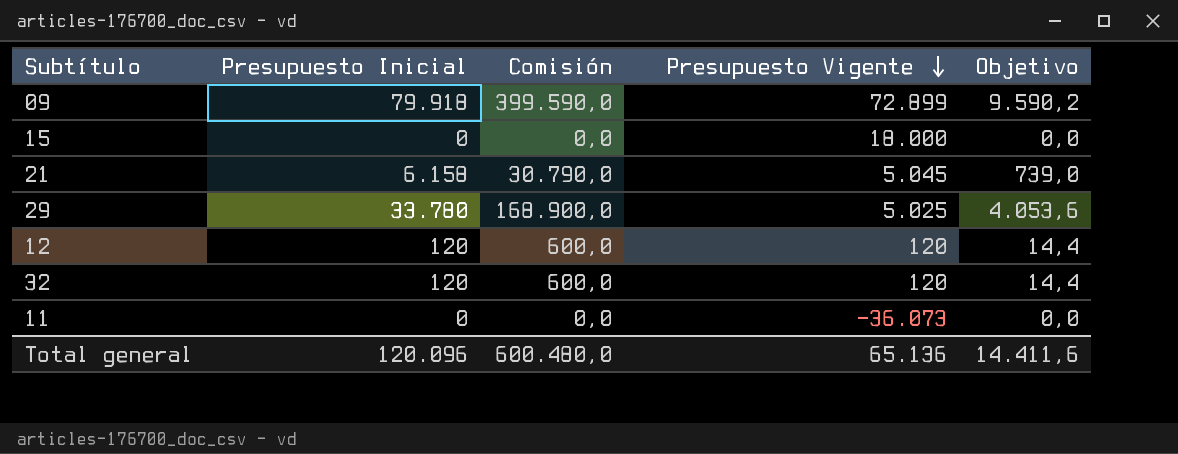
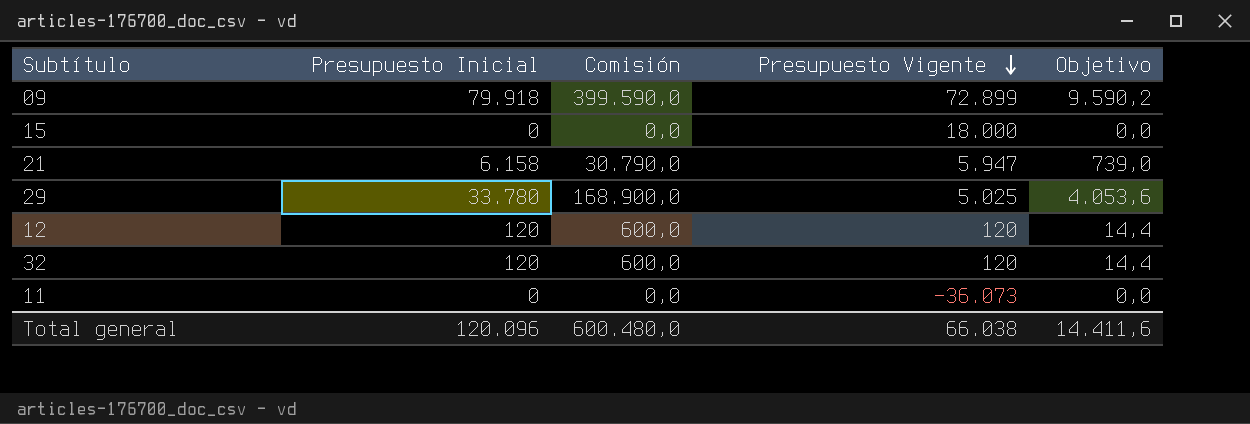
21 | Presupuesto Vigente: 5.045 -> 5.947
Total general | Presupuesto Vigente: 65.136 -> 66.038

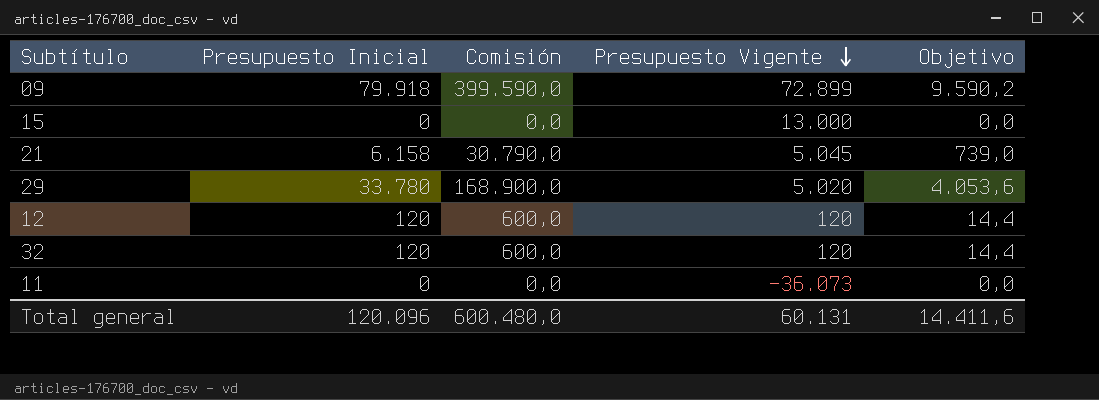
15 | Presupuesto Vigente: 18.000 -> 13.000
21 | Presupuesto Vigente: 5.947 -> 5.045
29 | Presupuesto Vigente: 5.025 -> 5.020
Total general | Presupuesto Vigente: 66.038 -> 60.131

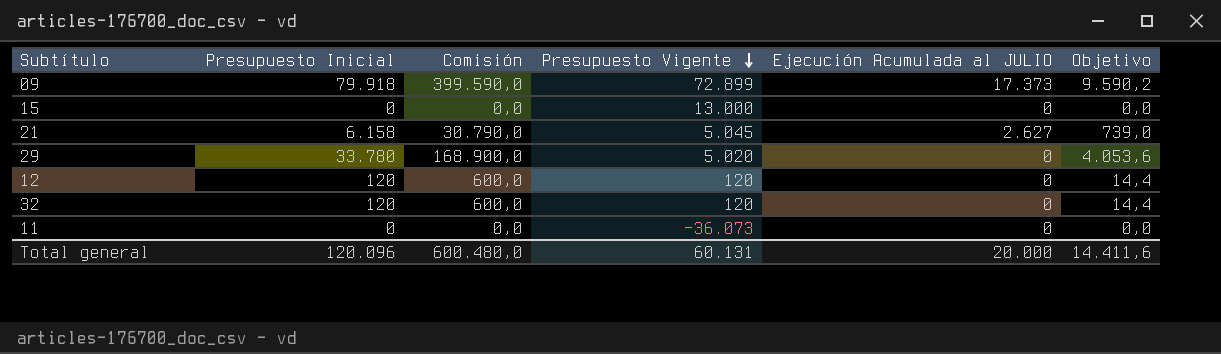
column Ejecución Acumulada al JULIO | position: none -> 5

